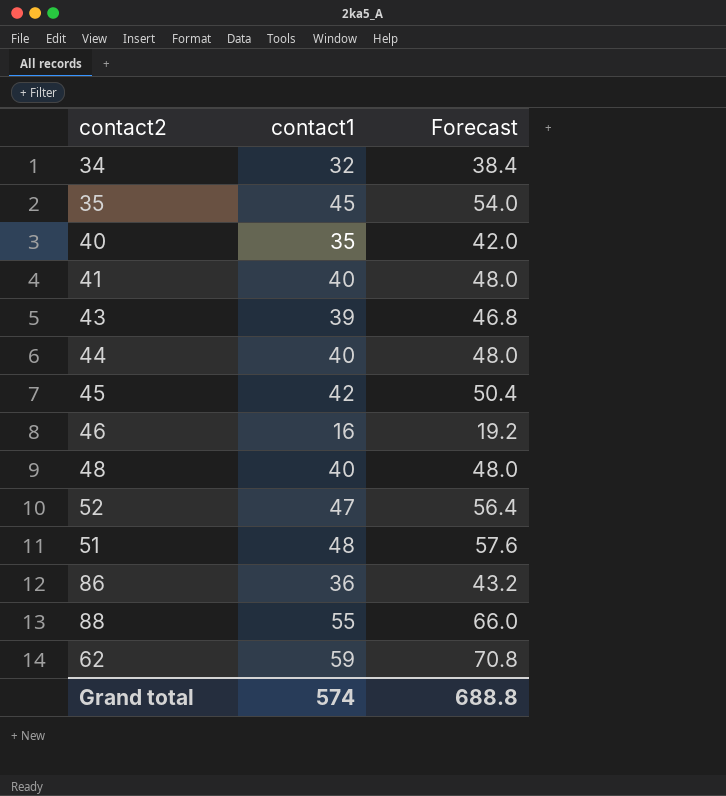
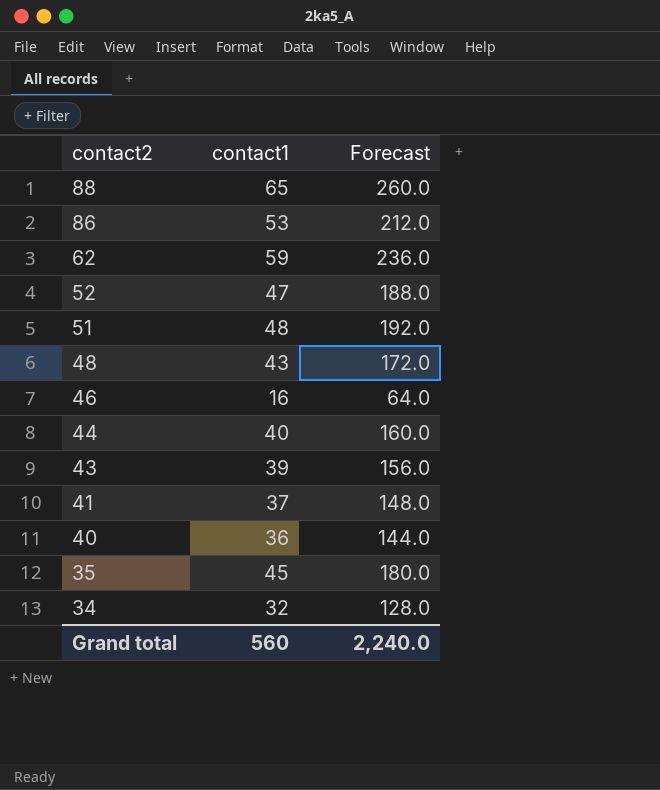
row order: none -> contact2 descending
column Forecast | formula: [contact1] * 1.2 -> [contact1] * 4
row 45: 42 | 50.4 -> none
88 | contact1: 55 -> 65
86 | contact1: 36 -> 53
48 | contact1: 40 -> 43
41 | contact1: 40 -> 37
40 | contact1: 35 -> 36
Grand total | contact1: 574 -> 560
Grand total | Forecast: 688.8 -> 2,240.0

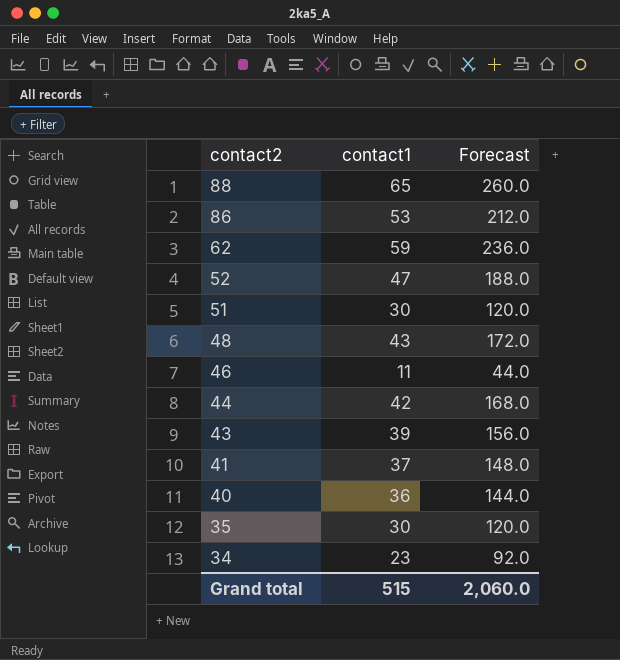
51 | contact1: 48 -> 30
51 | Forecast: 192.0 -> 120.0
46 | contact1: 16 -> 11
46 | Forecast: 64.0 -> 44.0
44 | contact1: 40 -> 42
44 | Forecast: 160.0 -> 168.0
35 | contact1: 45 -> 30
35 | Forecast: 180.0 -> 120.0
34 | contact1: 32 -> 23
34 | Forecast: 128.0 -> 92.0
Grand total | contact1: 560 -> 515
Grand total | Forecast: 2,240.0 -> 2,060.0

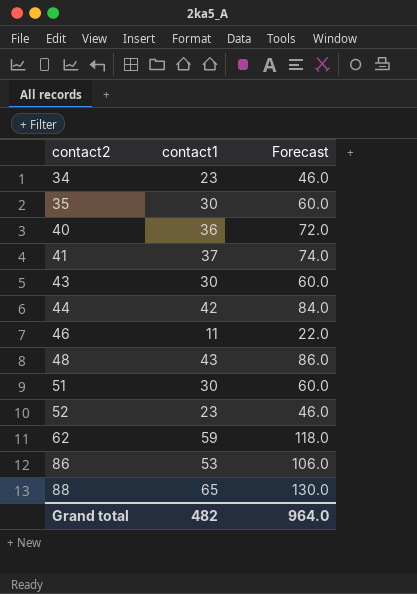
row order: contact2 descending -> contact2 ascending
column Forecast | formula: [contact1] * 4 -> [contact1] * 2
43 | contact1: 39 -> 30
52 | contact1: 47 -> 23
Grand total | contact1: 515 -> 482
Grand total | Forecast: 2,060.0 -> 964.0

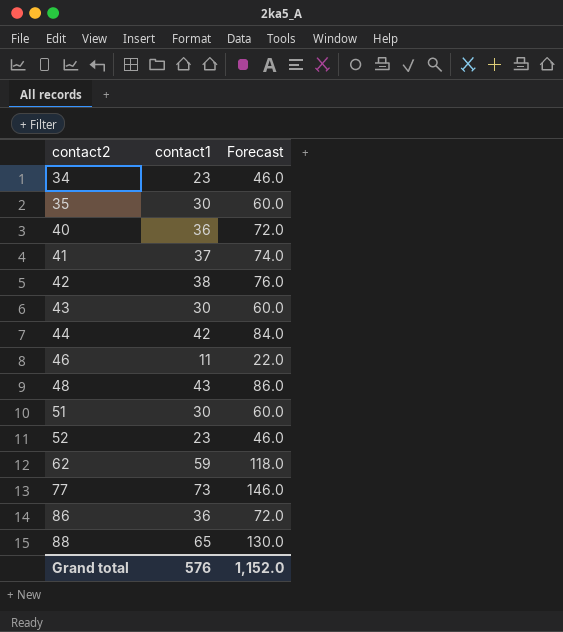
row 42: none -> 38 | 76.0
row 77: none -> 73 | 146.0
86 | contact1: 53 -> 36
86 | Forecast: 106.0 -> 72.0
Grand total | contact1: 482 -> 576
Grand total | Forecast: 964.0 -> 1,152.0

